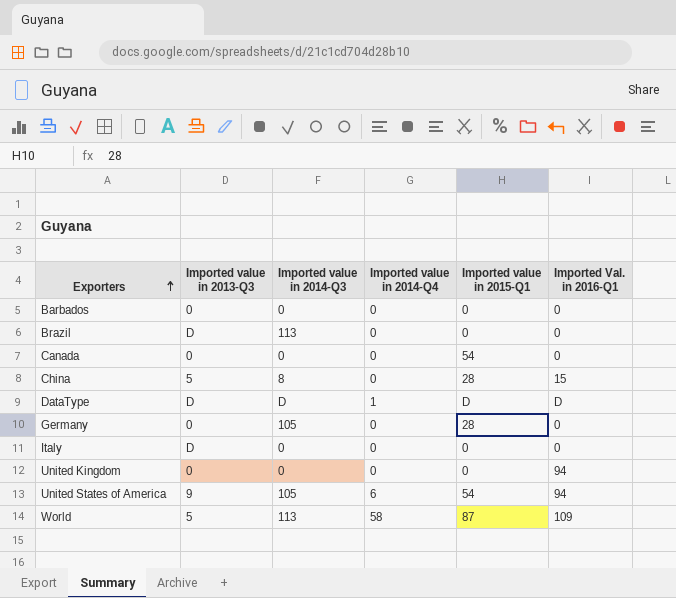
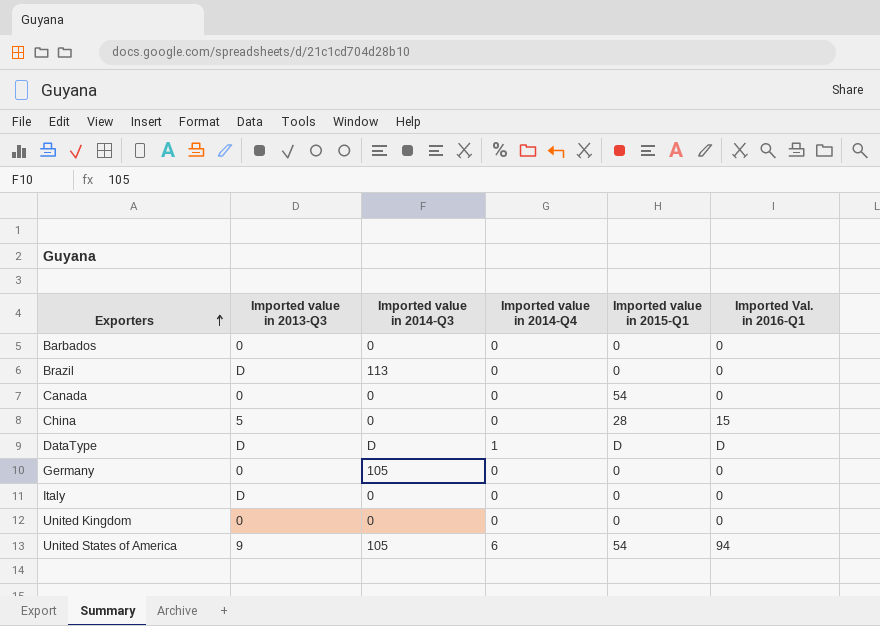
row World: 5 | 113 | 58 | 87 | 109 -> none
China | Imported value in 2014-Q3: 8 -> 0
Germany | Imported value in 2015-Q1: 28 -> 0
United Kingdom | Imported Val. in 2016-Q1: 94 -> 0

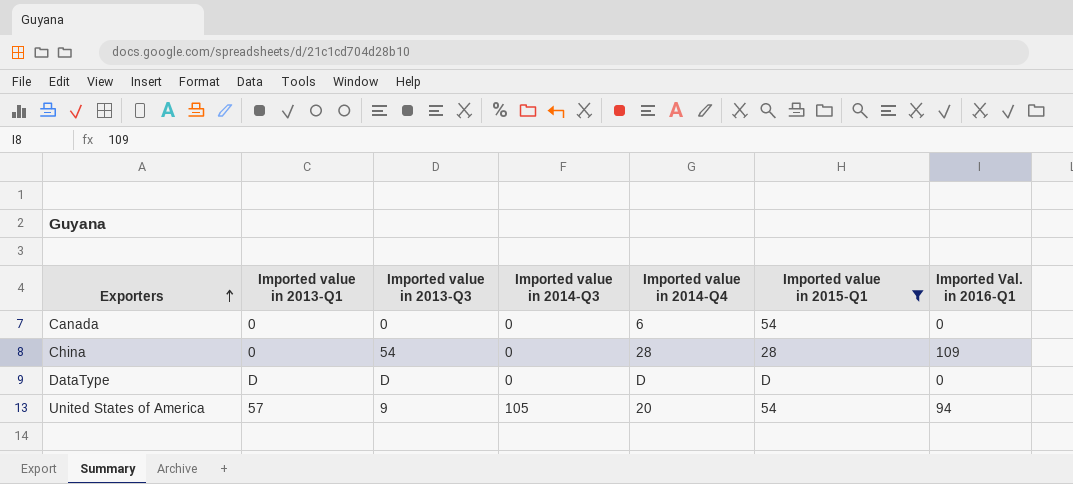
filter: none -> Imported value in 2015-Q1 != 0
column Imported value in 2013-Q1 | position: none -> 2
Canada | Imported value in 2014-Q4: 0 -> 6
China | Imported value in 2013-Q3: 5 -> 54
China | Imported value in 2014-Q4: 0 -> 28
China | Imported Val. in 2016-Q1: 15 -> 109
DataType | Imported value in 2014-Q3: D -> 0
DataType | Imported value in 2014-Q4: 1 -> D
DataType | Imported Val. in 2016-Q1: D -> 0
United States of America | Imported value in 2014-Q4: 6 -> 20

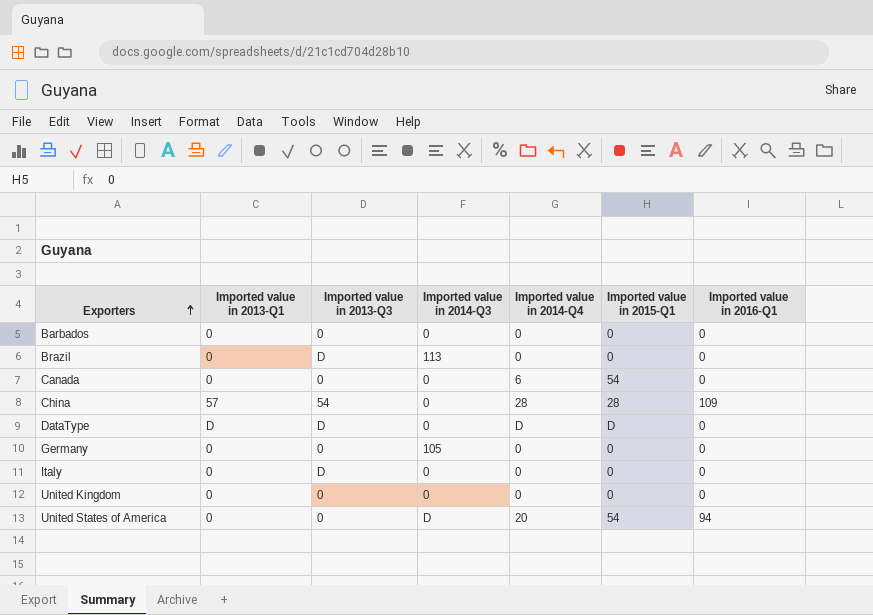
filter: Imported value in 2015-Q1 != 0 -> none
column name: Imported Val. in 2016-Q1 -> Imported value in 2016-Q1
China | Imported value in 2013-Q1: 0 -> 57
United States of America | Imported value in 2013-Q1: 57 -> 0
United States of America | Imported value in 2013-Q3: 9 -> 0
United States of America | Imported value in 2014-Q3: 105 -> D

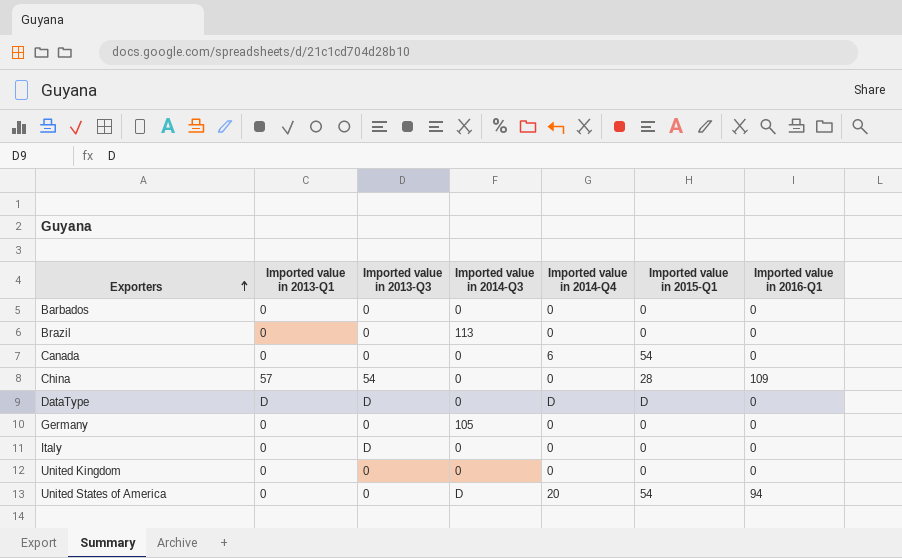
Brazil | Imported value in 2013-Q3: D -> 0
China | Imported value in 2014-Q4: 28 -> 0

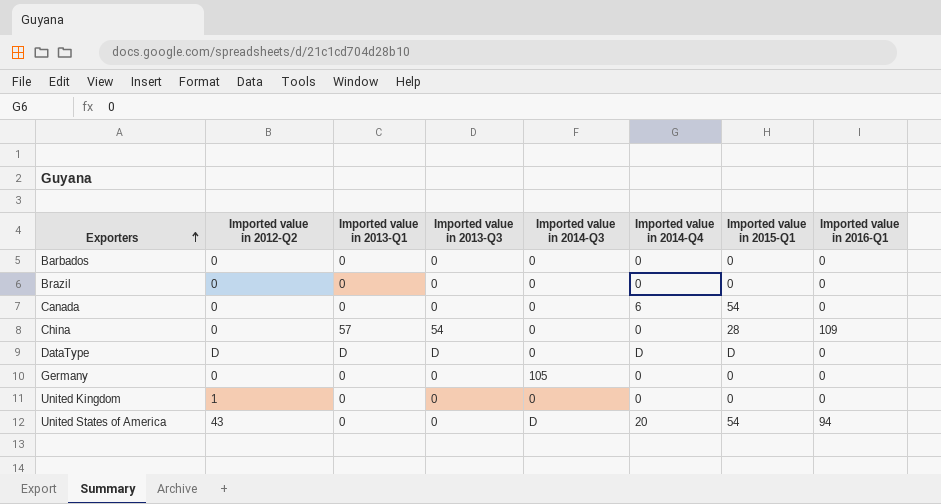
column Imported value in 2012-Q2 | position: none -> 2
row Italy: 0 | D | 0 | 0 | 0 | 0 -> none
Brazil | Imported value in 2014-Q3: 113 -> 0

